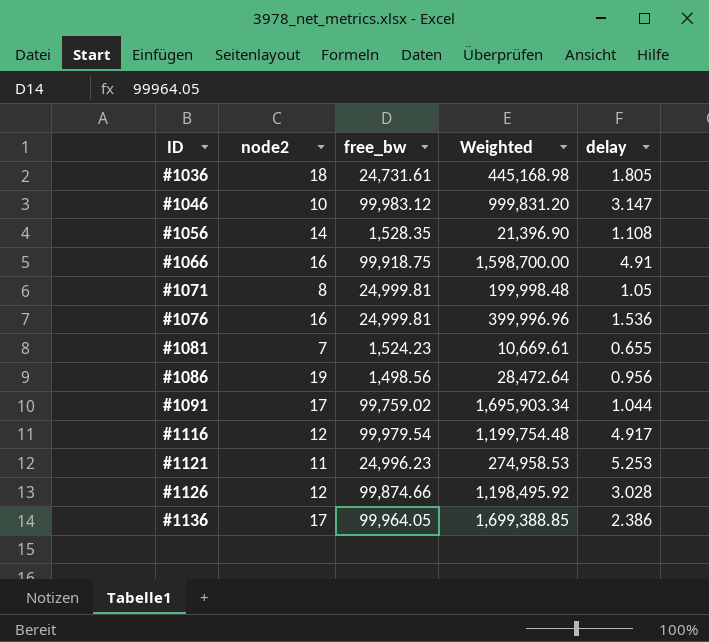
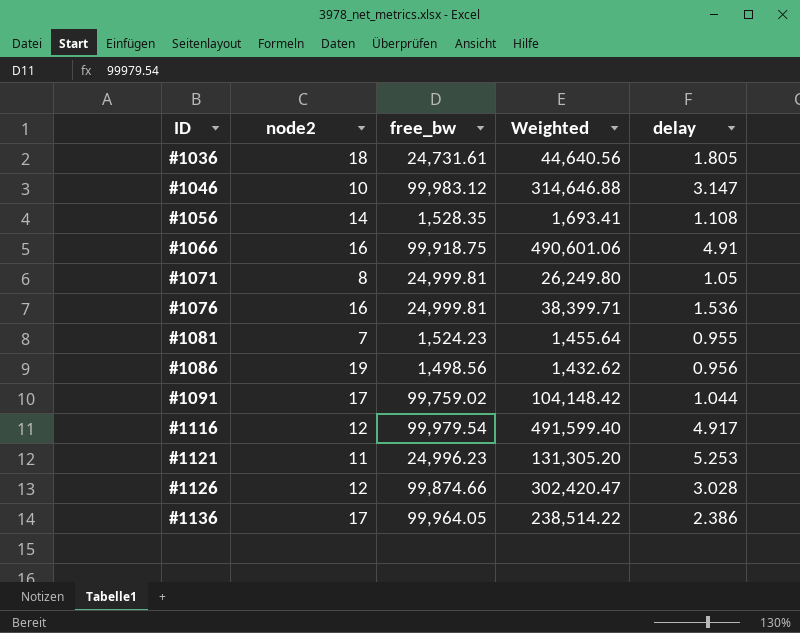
column Weighted | formula: [node2] * [free_bw] -> [free_bw] * [delay]
#1081 | delay: 0.655 -> 0.955

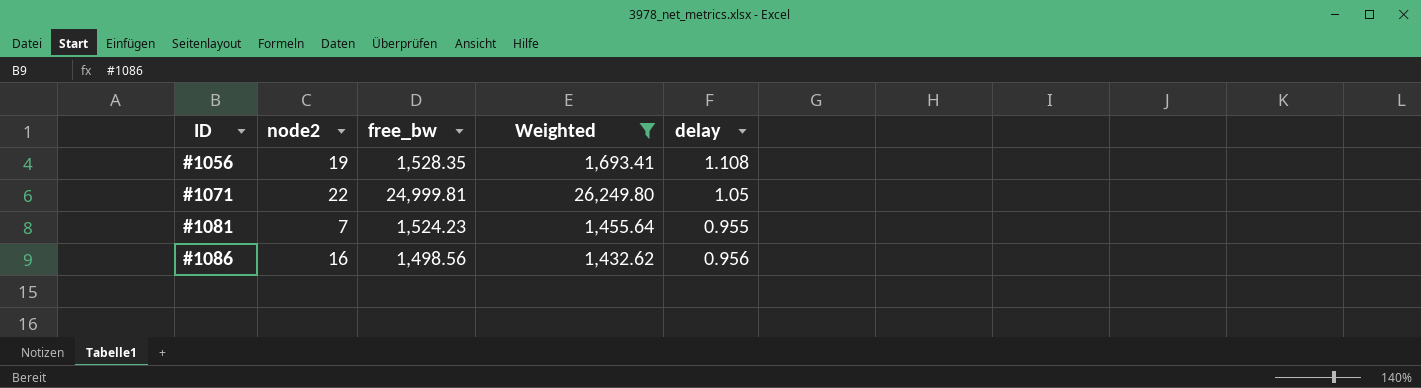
filter: none -> Weighted <= 26,249.80
#1056 | node2: 14 -> 19
#1071 | node2: 8 -> 22
#1086 | node2: 19 -> 16

